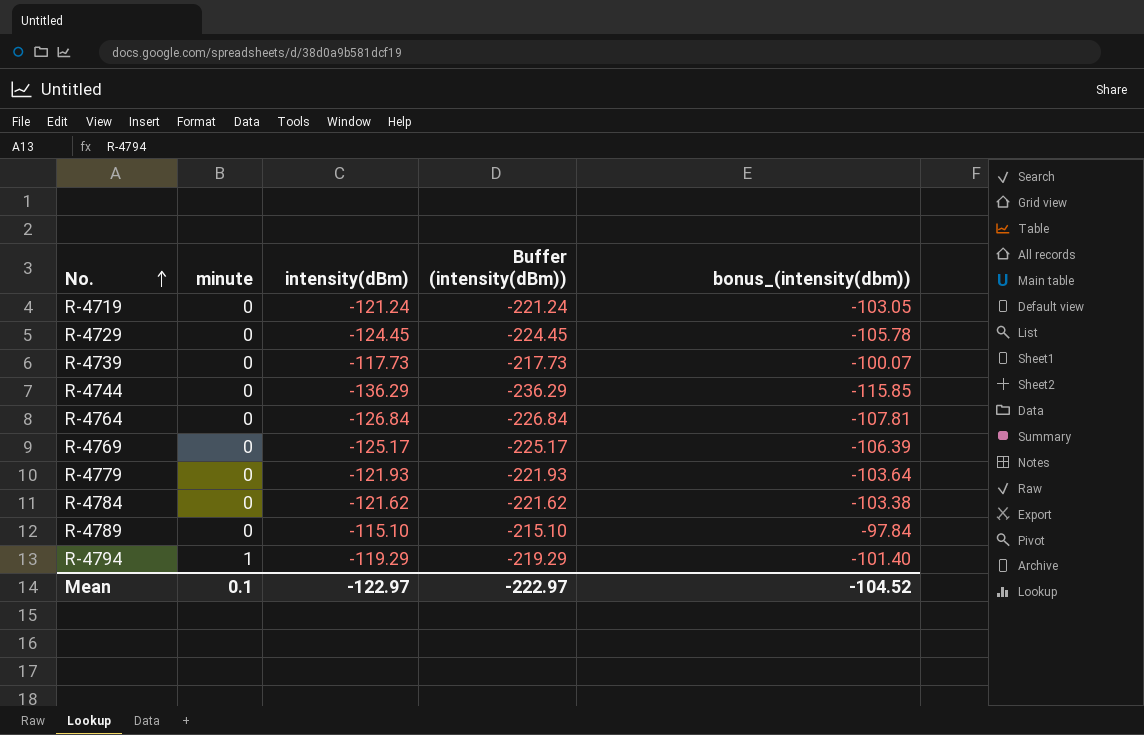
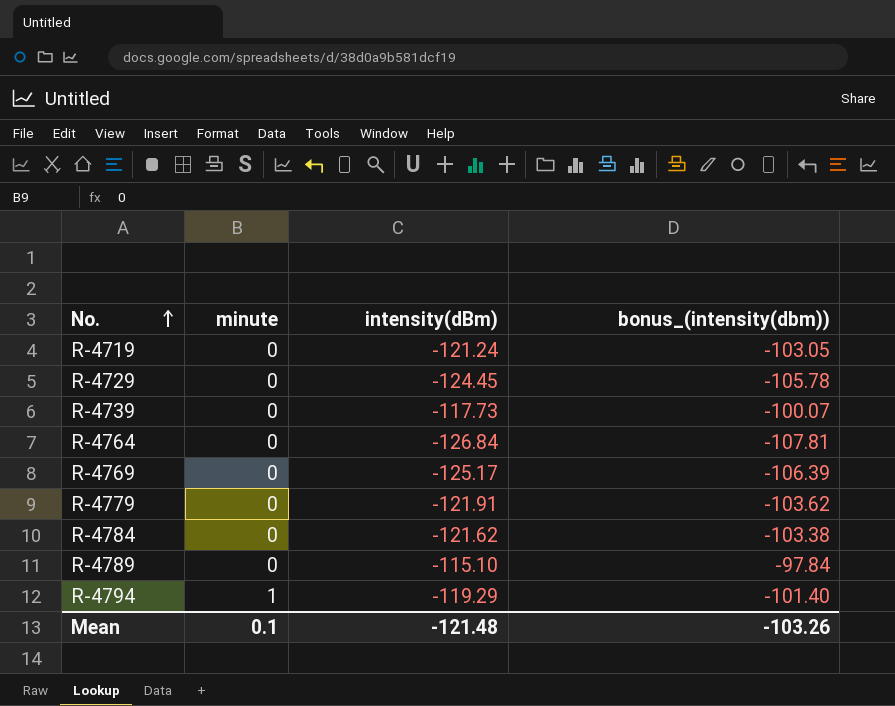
column Buffer (intensity(dBm)) | formula: [intensity(dBm)] - 100 -> none
row R-4744: 0 | -136.29 | -236.29 | -115.85 -> none
R-4779 | intensity(dBm): -121.93 -> -121.91
R-4779 | bonus_(intensity(dbm)): -103.64 -> -103.62
Mean | intensity(dBm): -122.97 -> -121.48
Mean | bonus_(intensity(dbm)): -104.52 -> -103.26

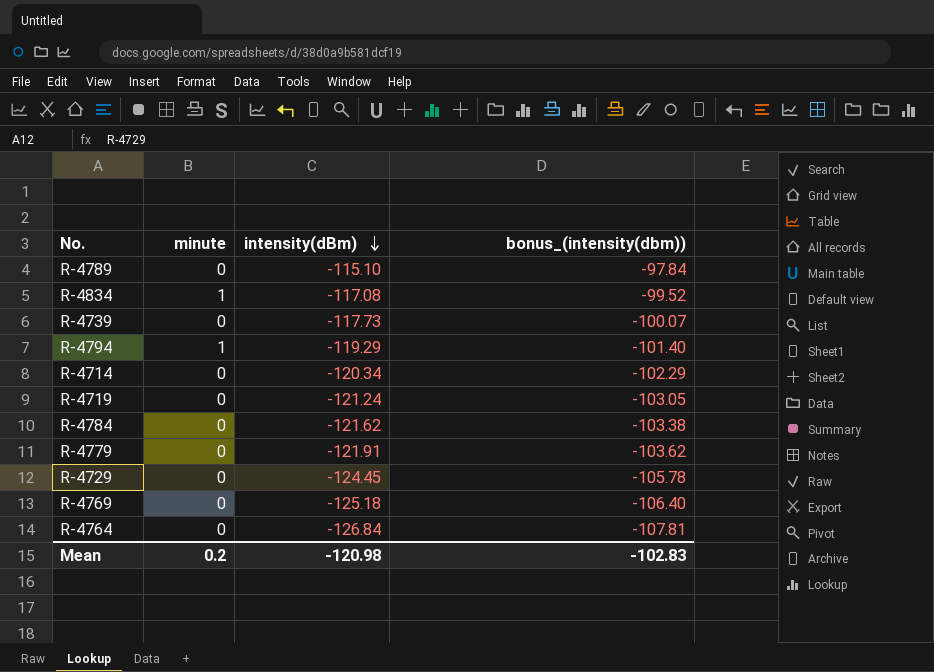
row order: No. ascending -> intensity(dBm) descending
row R-4834: none -> 1 | -117.08 | -99.52
row R-4714: none -> 0 | -120.34 | -102.29
R-4769 | intensity(dBm): -125.17 -> -125.18
R-4769 | bonus_(intensity(dbm)): -106.39 -> -106.40
Mean | minute: 0.1 -> 0.2
Mean | intensity(dBm): -121.48 -> -120.98
Mean | bonus_(intensity(dbm)): -103.26 -> -102.83

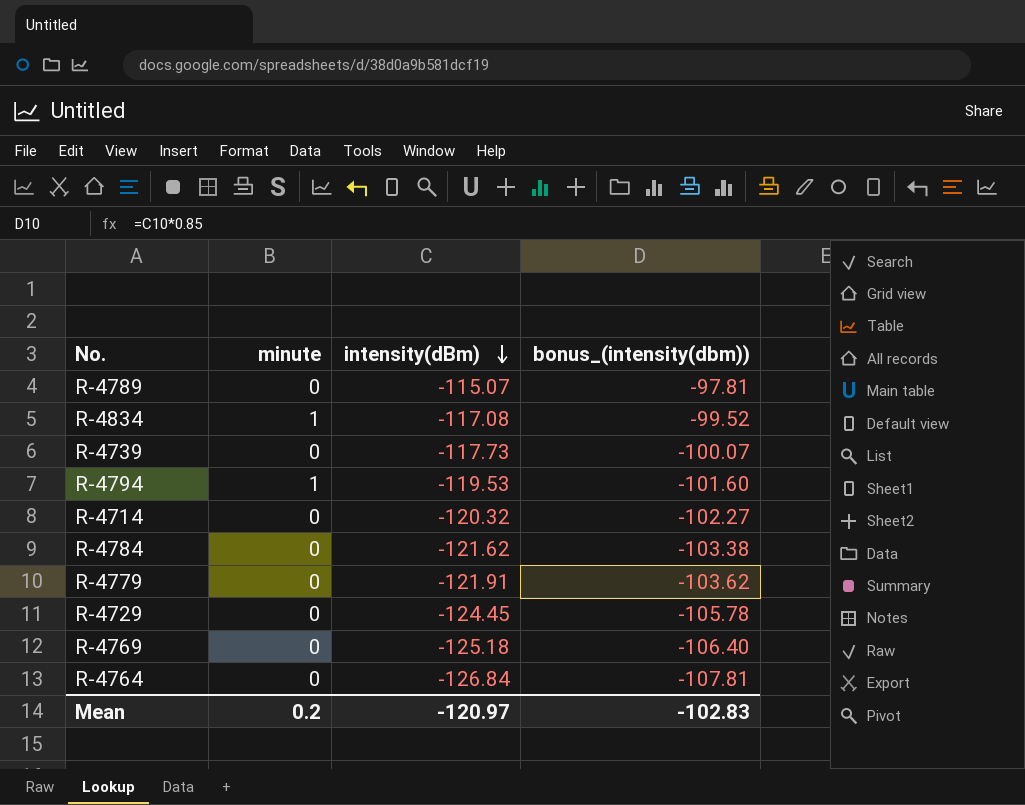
row R-4719: 0 | -121.24 | -103.05 -> none
R-4789 | intensity(dBm): -115.10 -> -115.07
R-4789 | bonus_(intensity(dbm)): -97.84 -> -97.81
R-4794 | intensity(dBm): -119.29 -> -119.53
R-4794 | bonus_(intensity(dbm)): -101.40 -> -101.60
R-4714 | intensity(dBm): -120.34 -> -120.32
R-4714 | bonus_(intensity(dbm)): -102.29 -> -102.27
Mean | intensity(dBm): -120.98 -> -120.97

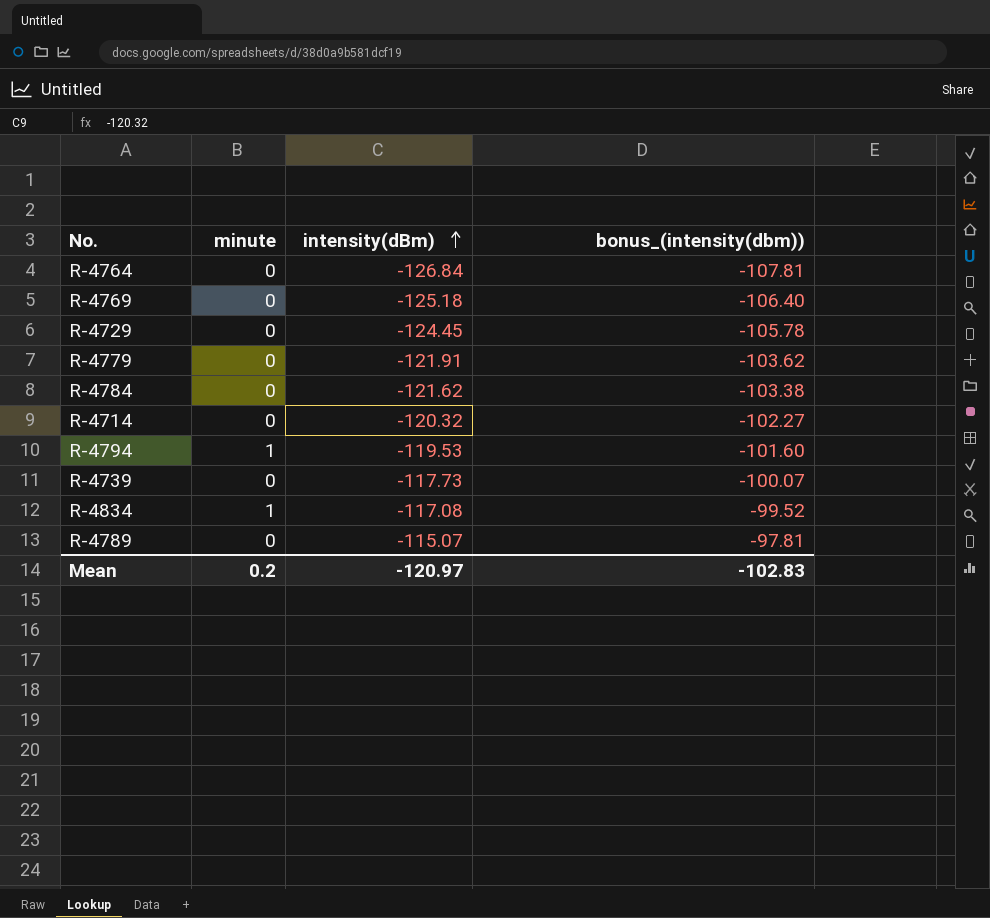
row order: intensity(dBm) descending -> intensity(dBm) ascending

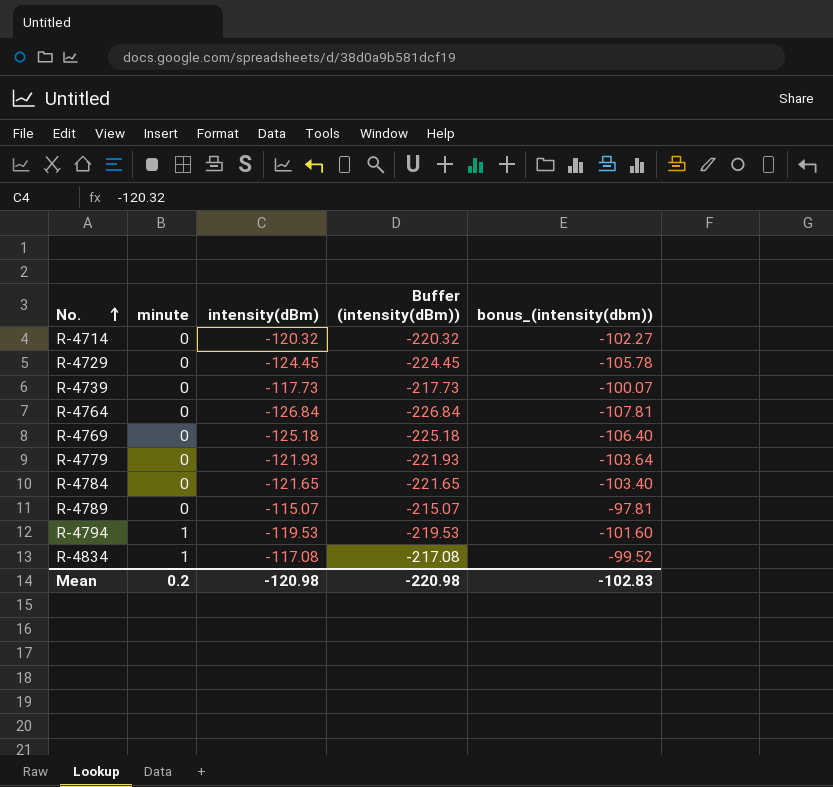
row order: intensity(dBm) ascending -> No. ascending
column Buffer (intensity(dBm)) | formula: none -> [intensity(dBm)] - 100
R-4779 | intensity(dBm): -121.91 -> -121.93
R-4779 | bonus_(intensity(dbm)): -103.62 -> -103.64
R-4784 | intensity(dBm): -121.62 -> -121.65
R-4784 | bonus_(intensity(dbm)): -103.38 -> -103.40
Mean | intensity(dBm): -120.97 -> -120.98

